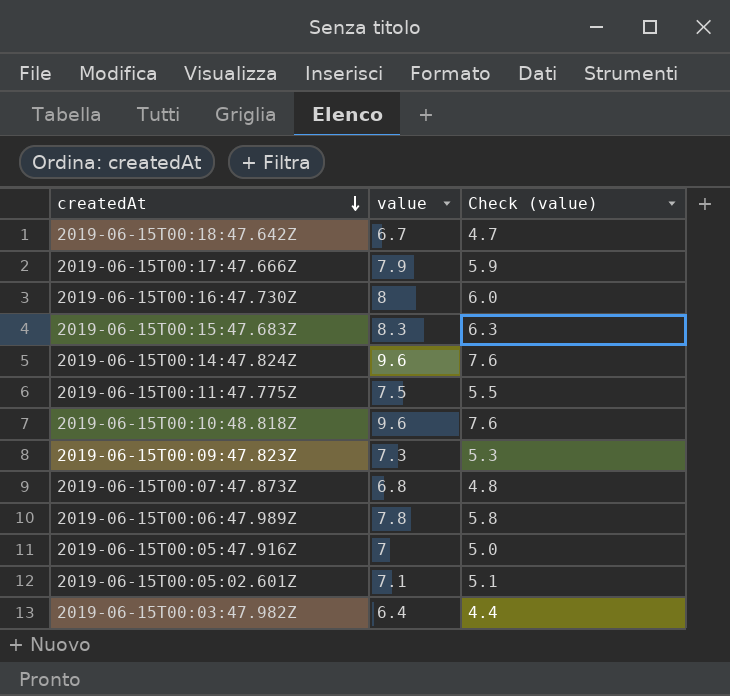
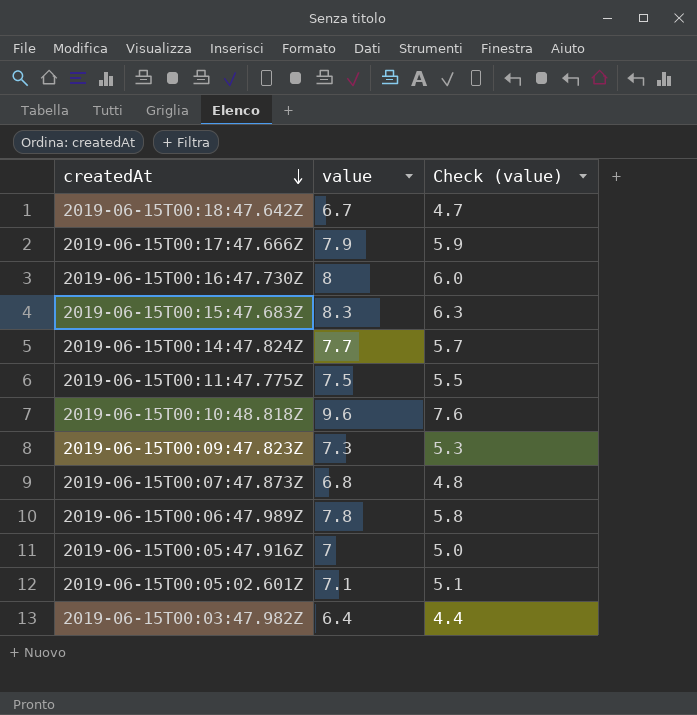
2019-06-15T00:14:47.824Z | value: 9.6 -> 7.7
2019-06-15T00:14:47.824Z | Check (value): 7.6 -> 5.7

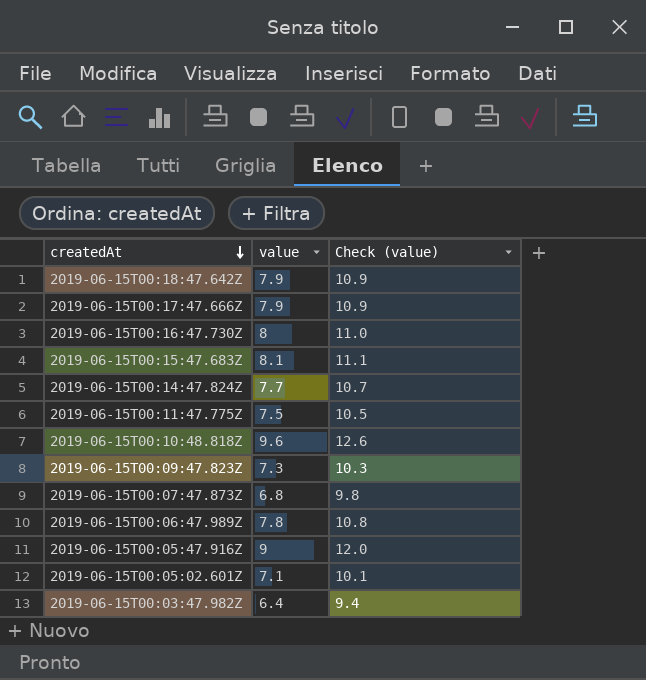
column Check (value) | formula: [value] - 2 -> [value] + 3
2019-06-15T00:18:47.642Z | value: 6.7 -> 7.9
2019-06-15T00:15:47.683Z | value: 8.3 -> 8.1
2019-06-15T00:05:47.916Z | value: 7 -> 9

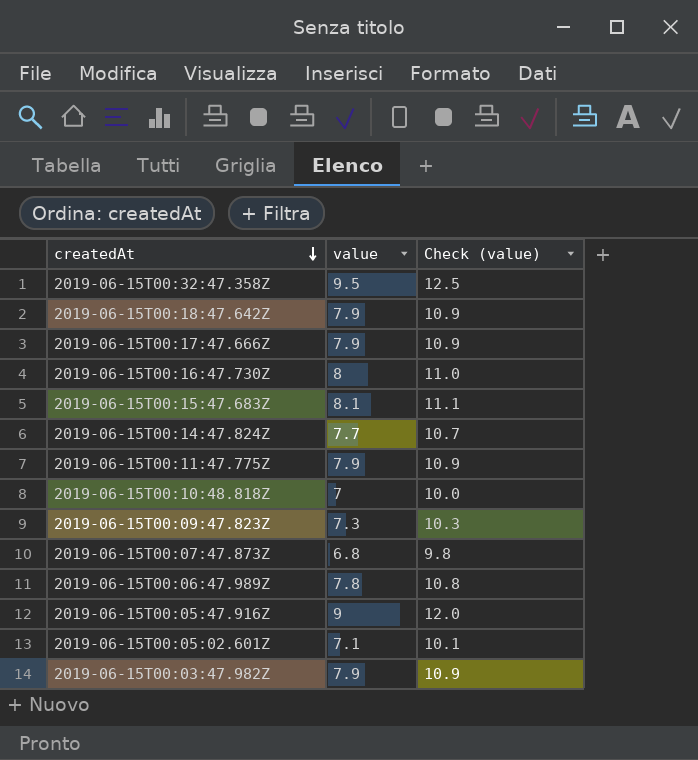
row 2019-06-15T00:32:47.358Z: none -> 9.5 | 12.5
2019-06-15T00:11:47.775Z | value: 7.5 -> 7.9
2019-06-15T00:11:47.775Z | Check (value): 10.5 -> 10.9
2019-06-15T00:10:48.818Z | value: 9.6 -> 7
2019-06-15T00:10:48.818Z | Check (value): 12.6 -> 10.0
2019-06-15T00:03:47.982Z | value: 6.4 -> 7.9
2019-06-15T00:03:47.982Z | Check (value): 9.4 -> 10.9

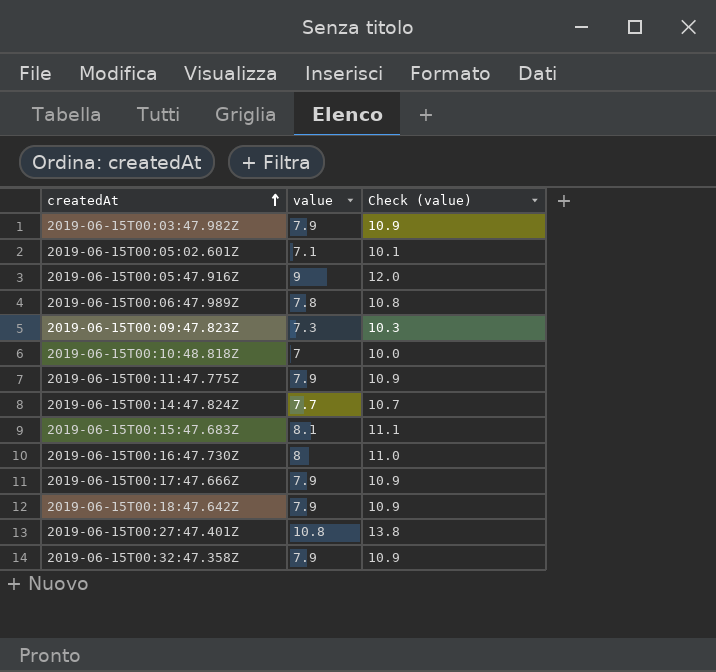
row order: createdAt descending -> createdAt ascending
row 2019-06-15T00:07:47.873Z: 6.8 | 9.8 -> none
row 2019-06-15T00:27:47.401Z: none -> 10.8 | 13.8
2019-06-15T00:32:47.358Z | value: 9.5 -> 7.9
2019-06-15T00:32:47.358Z | Check (value): 12.5 -> 10.9

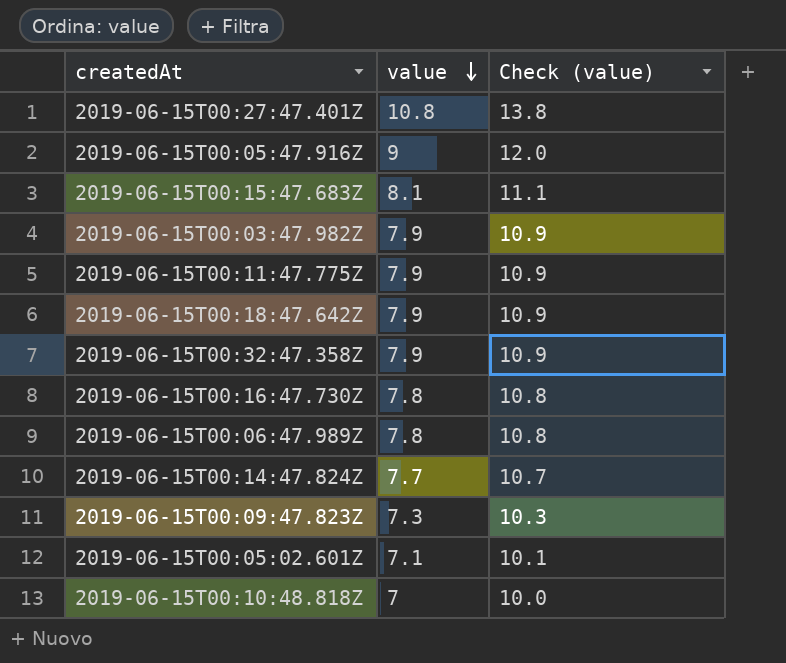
row order: createdAt ascending -> value descending
row 2019-06-15T00:17:47.666Z: 7.9 | 10.9 -> none
2019-06-15T00:16:47.730Z | value: 8 -> 7.8
2019-06-15T00:16:47.730Z | Check (value): 11.0 -> 10.8

